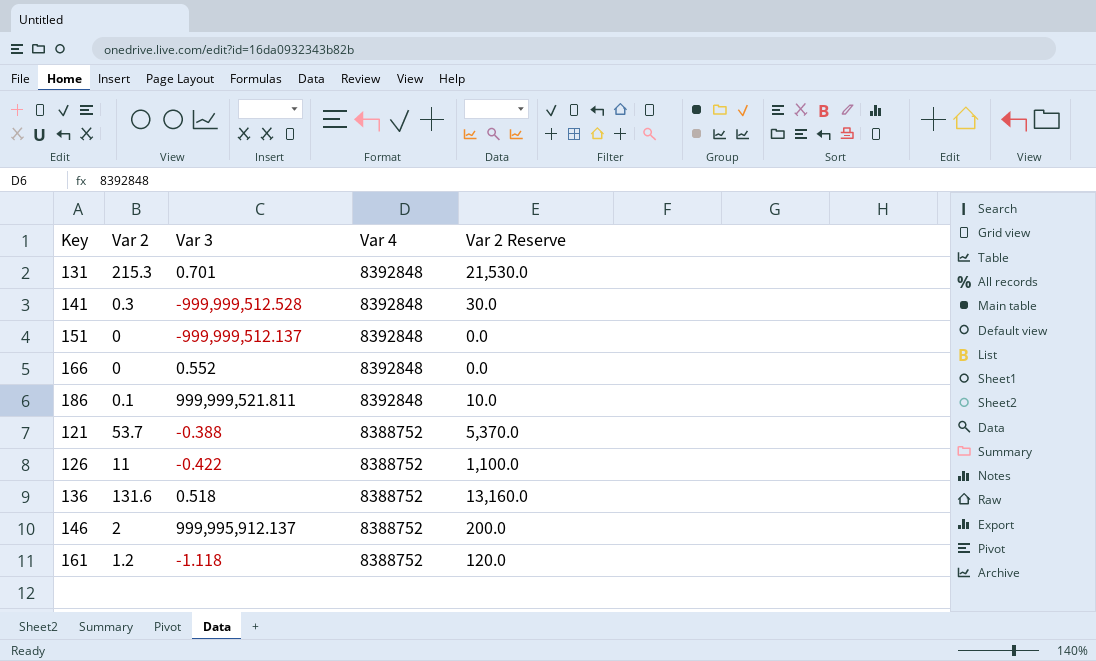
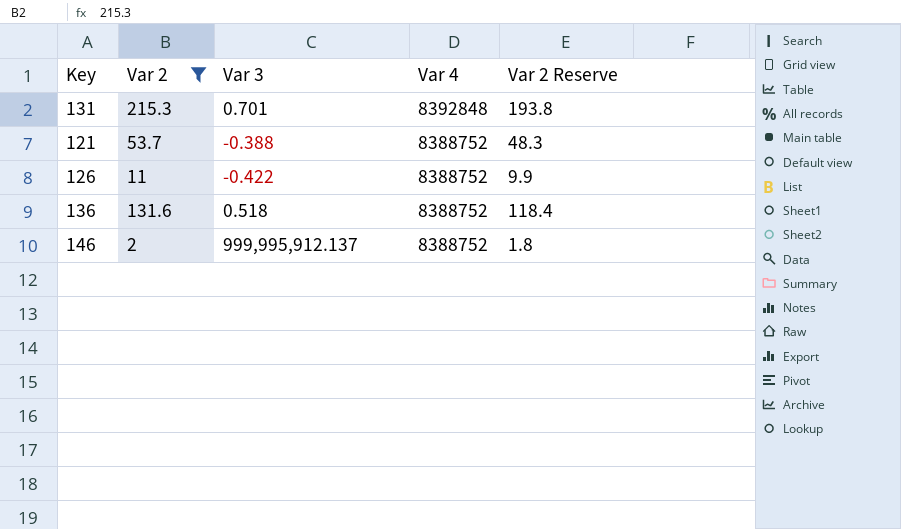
filter: none -> Var 2 >= 2
column Var 2 Reserve | formula: [Var 2] * 100 -> [Var 2] * 0.9

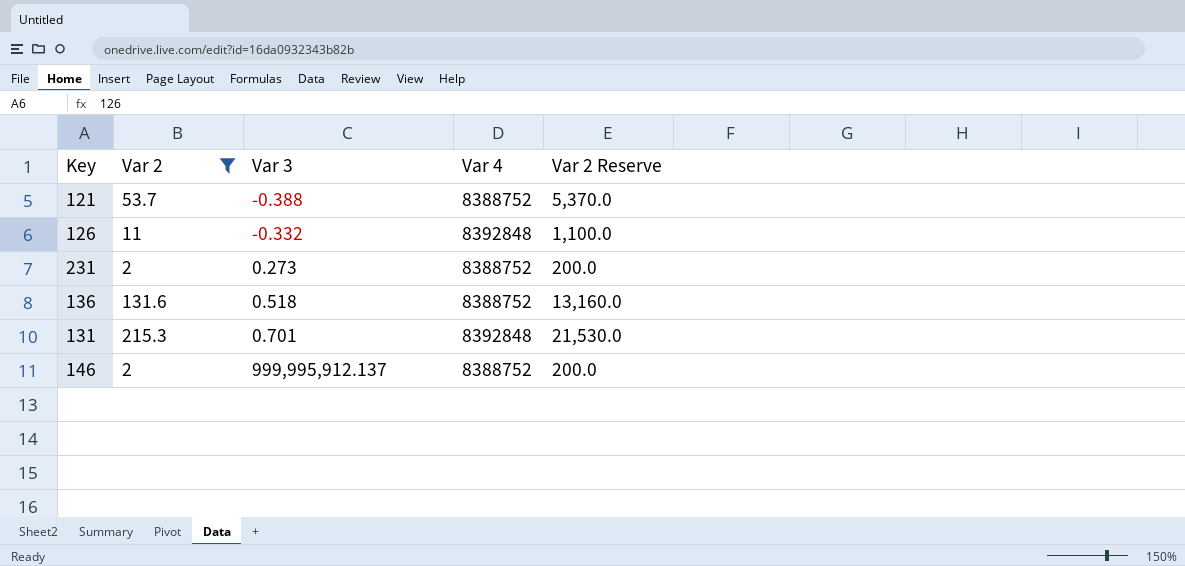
row order: Var 4 descending -> Var 3 ascending
column Var 2 Reserve | formula: [Var 2] * 0.9 -> [Var 2] * 100
126 | Var 3: -0.422 -> -0.332
126 | Var 4: 8388752 -> 8392848
row 231: none -> 2 | 0.273 | 8388752 | 200.0

